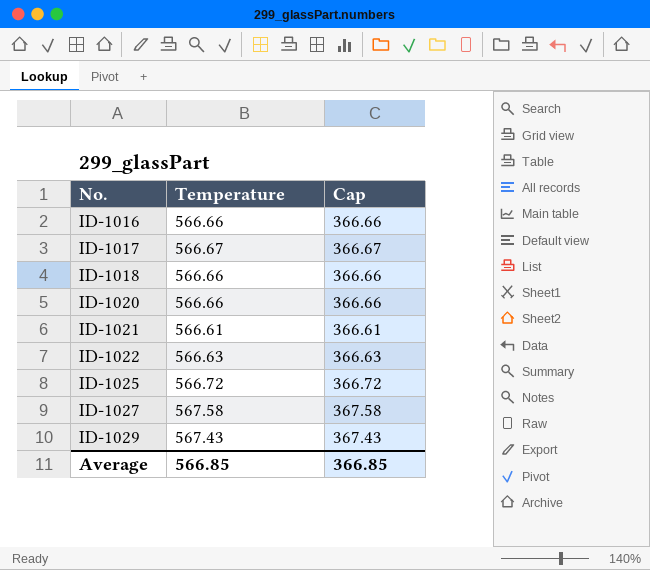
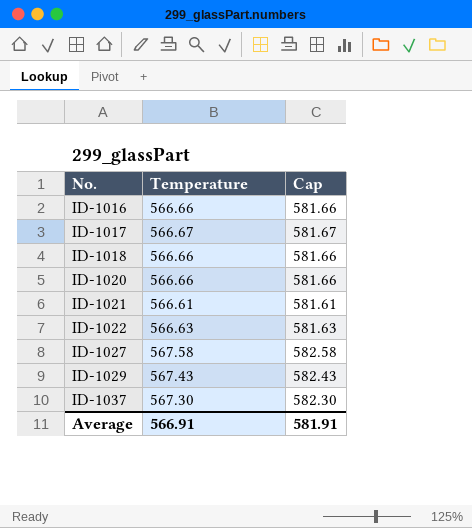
column Cap | formula: [Temperature] - 200 -> [Temperature] + 15
row ID-1025: 566.72 | 366.72 -> none
row ID-1037: none -> 567.30 | 582.30
Average | Temperature: 566.85 -> 566.91
Average | Cap: 366.85 -> 581.91

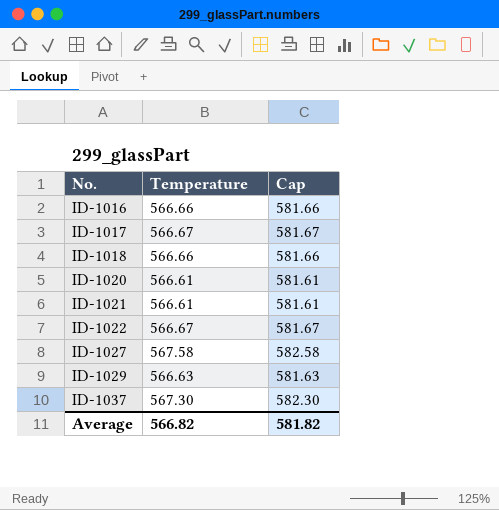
ID-1020 | Temperature: 566.66 -> 566.61
ID-1020 | Cap: 581.66 -> 581.61
ID-1022 | Temperature: 566.63 -> 566.67
ID-1022 | Cap: 581.63 -> 581.67
ID-1029 | Temperature: 567.43 -> 566.63
ID-1029 | Cap: 582.43 -> 581.63
Average | Temperature: 566.91 -> 566.82
Average | Cap: 581.91 -> 581.82

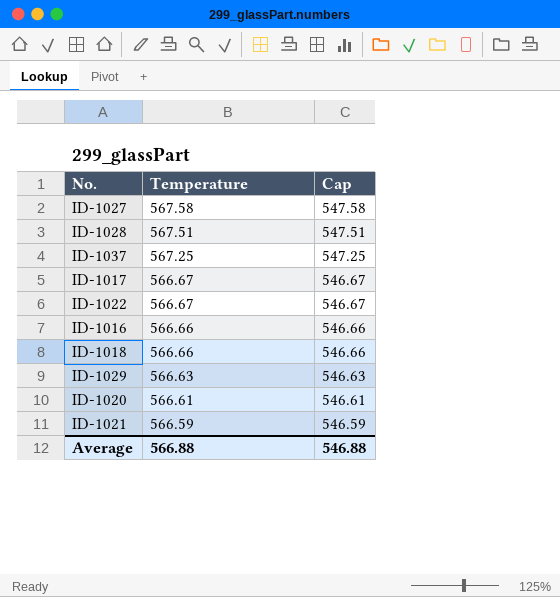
row order: No. ascending -> Temperature descending
column Cap | formula: [Temperature] + 15 -> [Temperature] - 20
row ID-1028: none -> 567.51 | 547.51
ID-1037 | Temperature: 567.30 -> 567.25
ID-1021 | Temperature: 566.61 -> 566.59
Average | Temperature: 566.82 -> 566.88
Average | Cap: 581.82 -> 546.88

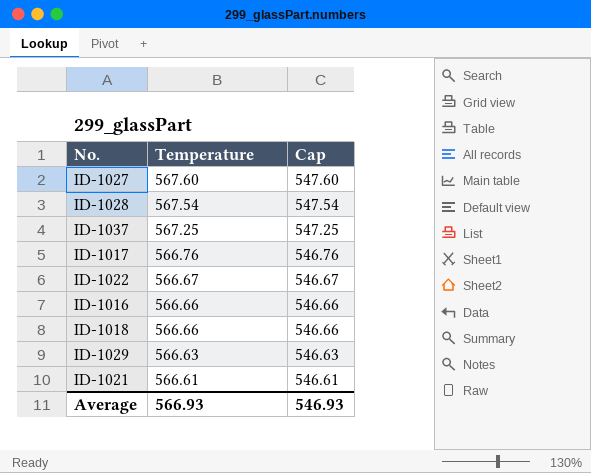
row ID-1020: 566.61 | 546.61 -> none
ID-1027 | Temperature: 567.58 -> 567.60
ID-1027 | Cap: 547.58 -> 547.60
ID-1028 | Temperature: 567.51 -> 567.54
ID-1028 | Cap: 547.51 -> 547.54
ID-1017 | Temperature: 566.67 -> 566.76
ID-1017 | Cap: 546.67 -> 546.76
ID-1021 | Temperature: 566.59 -> 566.61
ID-1021 | Cap: 546.59 -> 546.61
Average | Temperature: 566.88 -> 566.93
Average | Cap: 546.88 -> 546.93

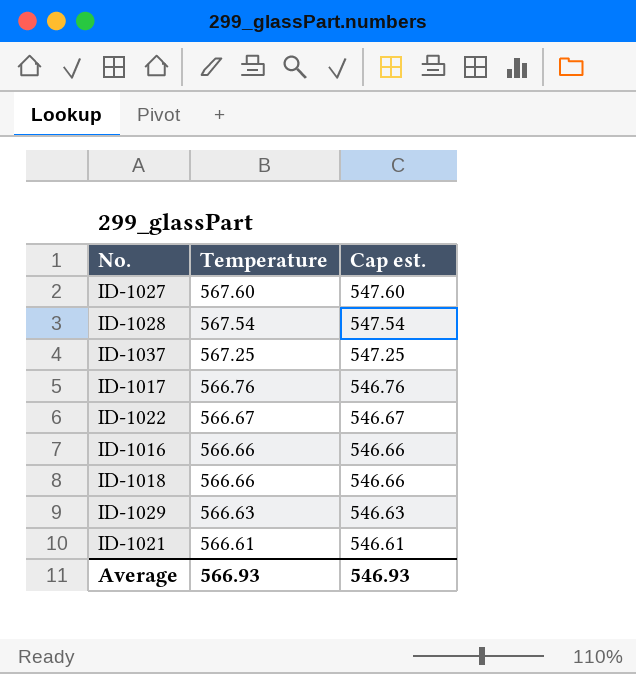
column name: Cap -> Cap est.

